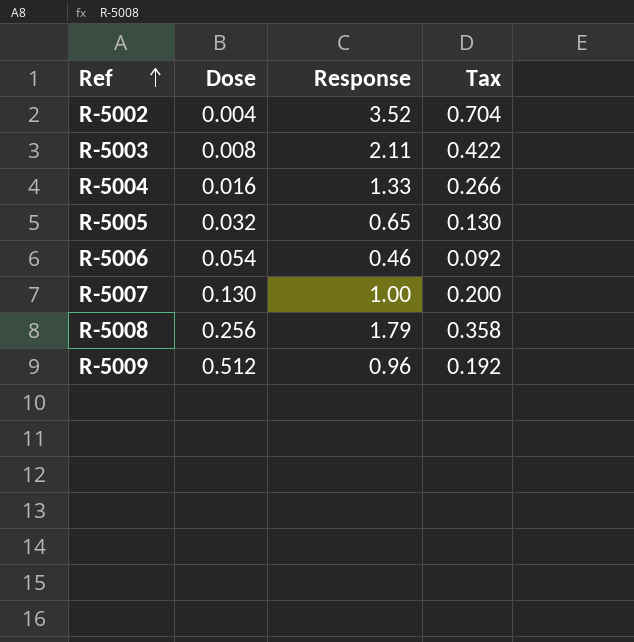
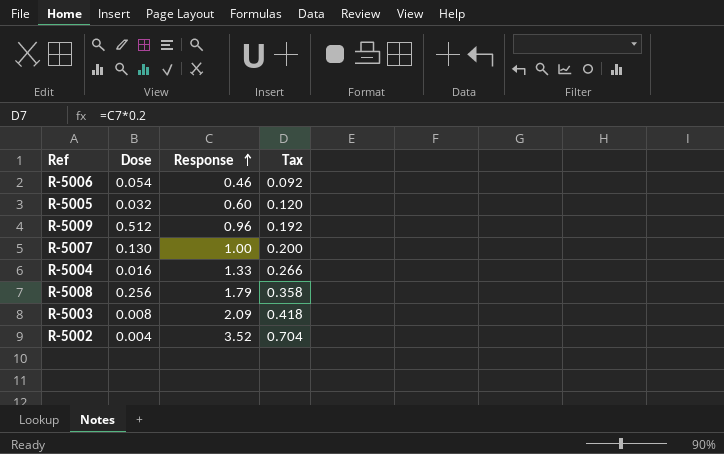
row order: Ref ascending -> Response ascending
R-5005 | Response: 0.65 -> 0.60
R-5005 | Tax: 0.130 -> 0.120
R-5003 | Response: 2.11 -> 2.09
R-5003 | Tax: 0.422 -> 0.418

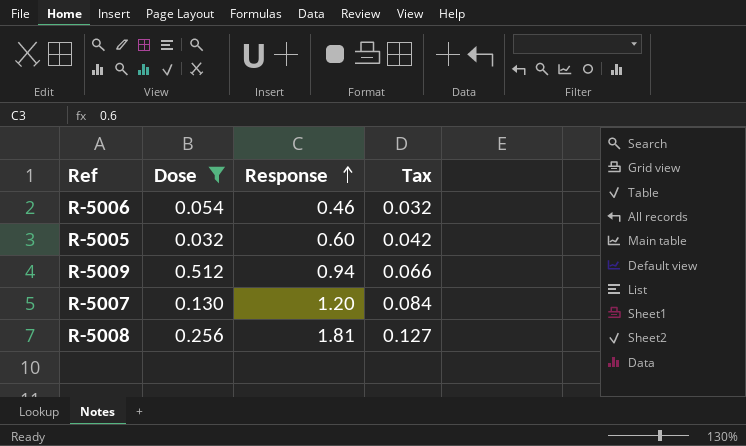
filter: none -> Dose >= 0.032
column Tax | formula: [Response] * 0.2 -> [Response] * 0.07
R-5009 | Response: 0.96 -> 0.94
R-5007 | Response: 1.00 -> 1.20
R-5008 | Response: 1.79 -> 1.81

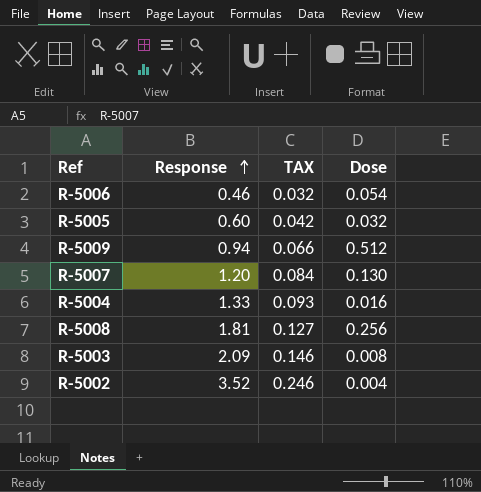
filter: Dose >= 0.032 -> none
column name: Tax -> TAX
column Dose | position: 2 -> 4

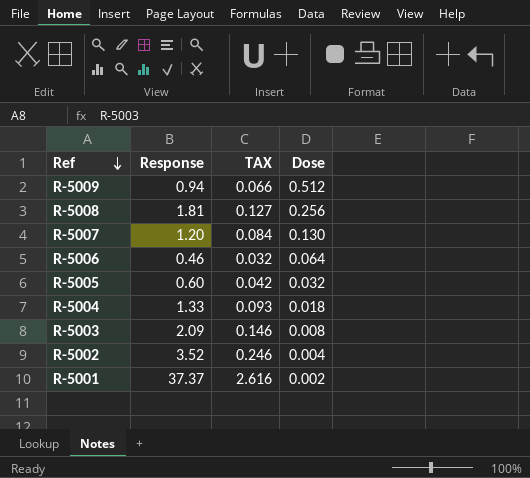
row order: Response ascending -> Ref descending
R-5006 | Dose: 0.054 -> 0.064
R-5004 | Dose: 0.016 -> 0.018
row R-5001: none -> 37.37 | 2.616 | 0.002

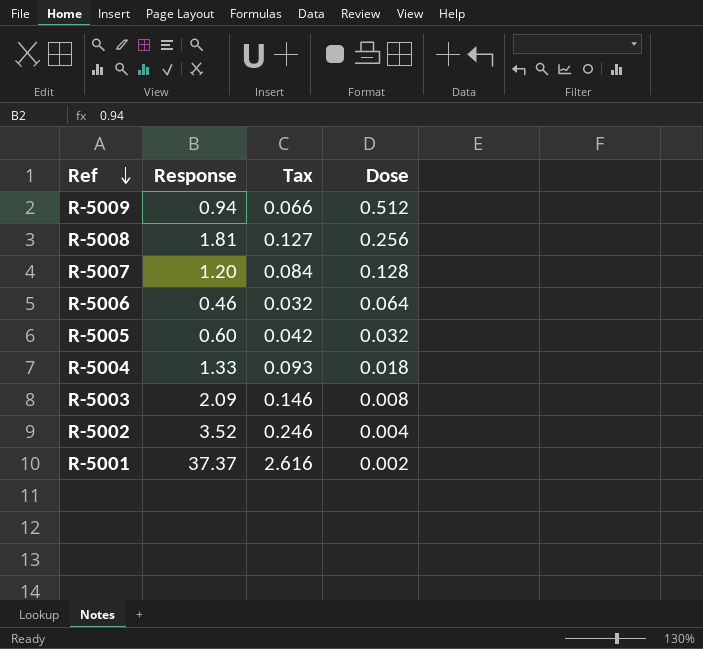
column name: TAX -> Tax
R-5007 | Dose: 0.130 -> 0.128

